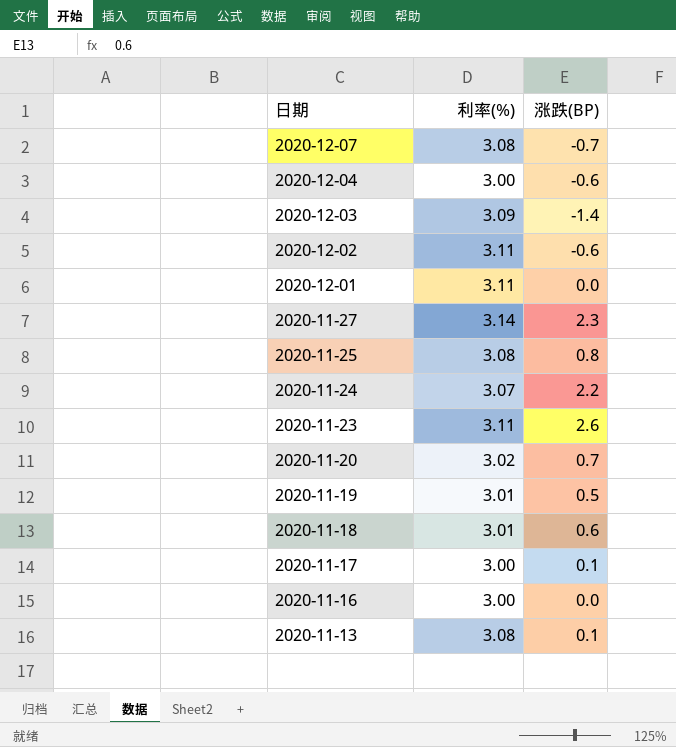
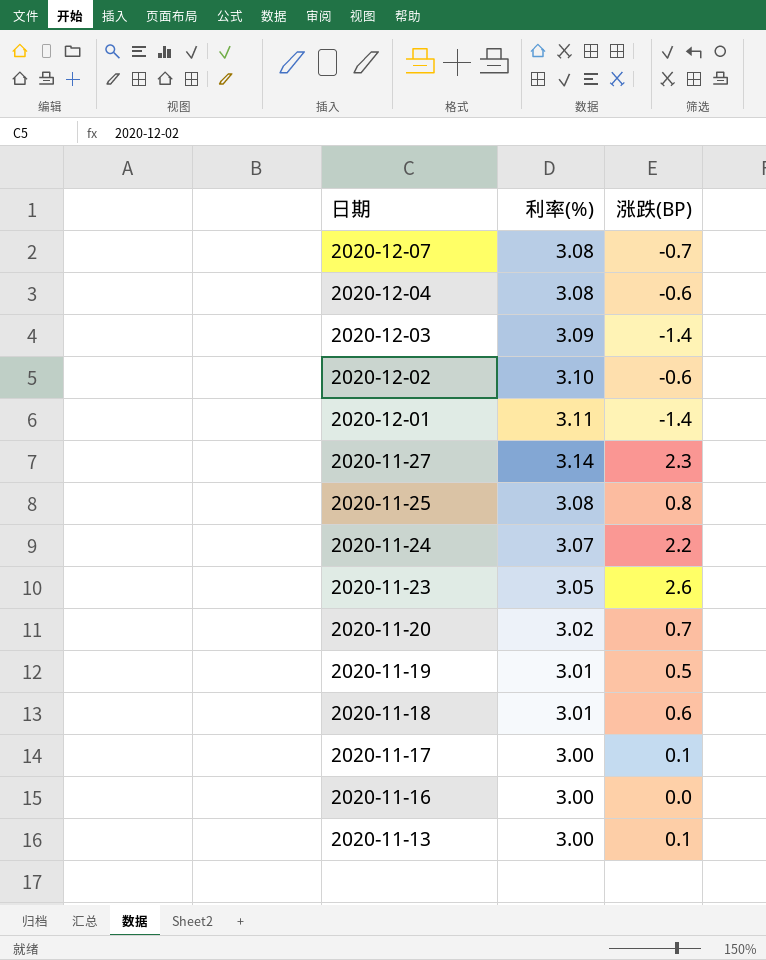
2020-12-04 | 利率(%): 3.00 -> 3.08
2020-12-02 | 利率(%): 3.11 -> 3.10
2020-12-01 | 涨跌(BP): 0.0 -> -1.4
2020-11-23 | 利率(%): 3.11 -> 3.05
2020-11-13 | 利率(%): 3.08 -> 3.00

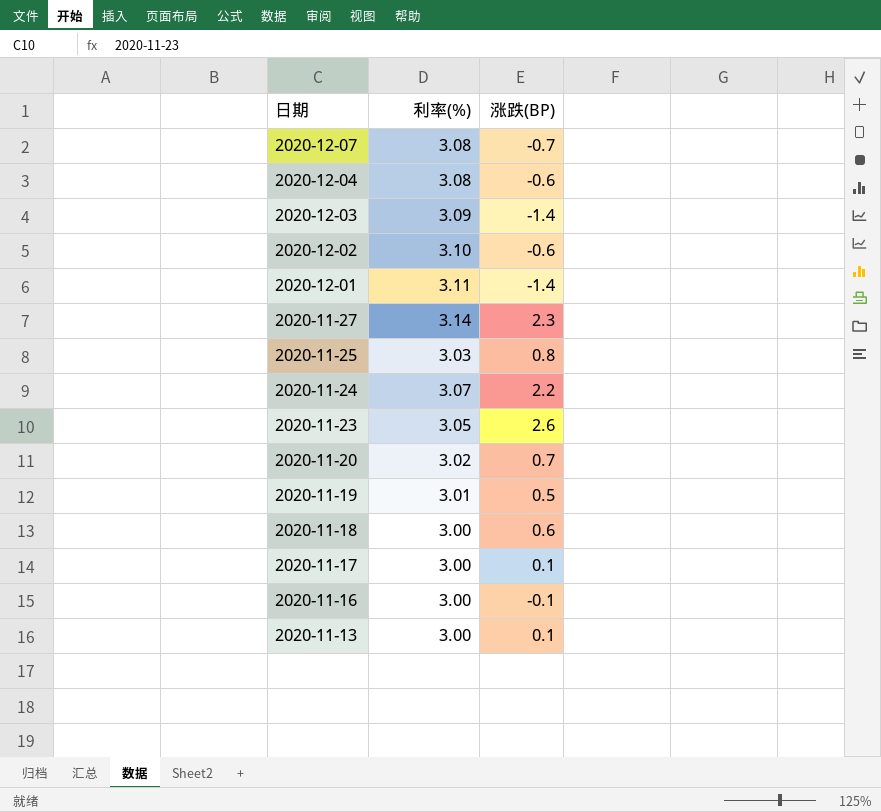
2020-11-25 | 利率(%): 3.08 -> 3.03
2020-11-18 | 利率(%): 3.01 -> 3.00
2020-11-16 | 涨跌(BP): 0.0 -> -0.1

